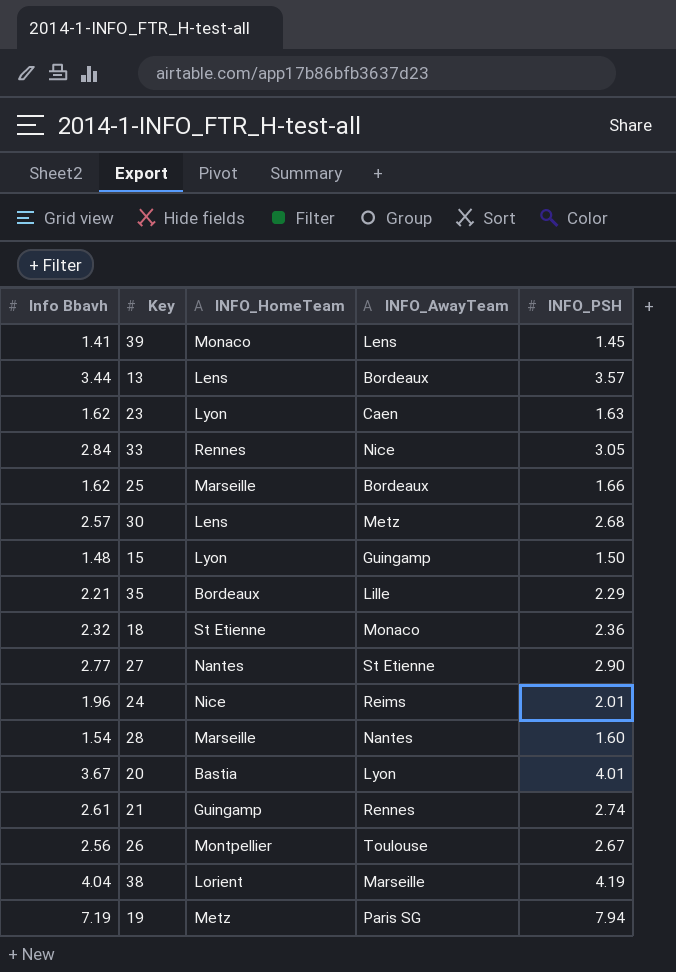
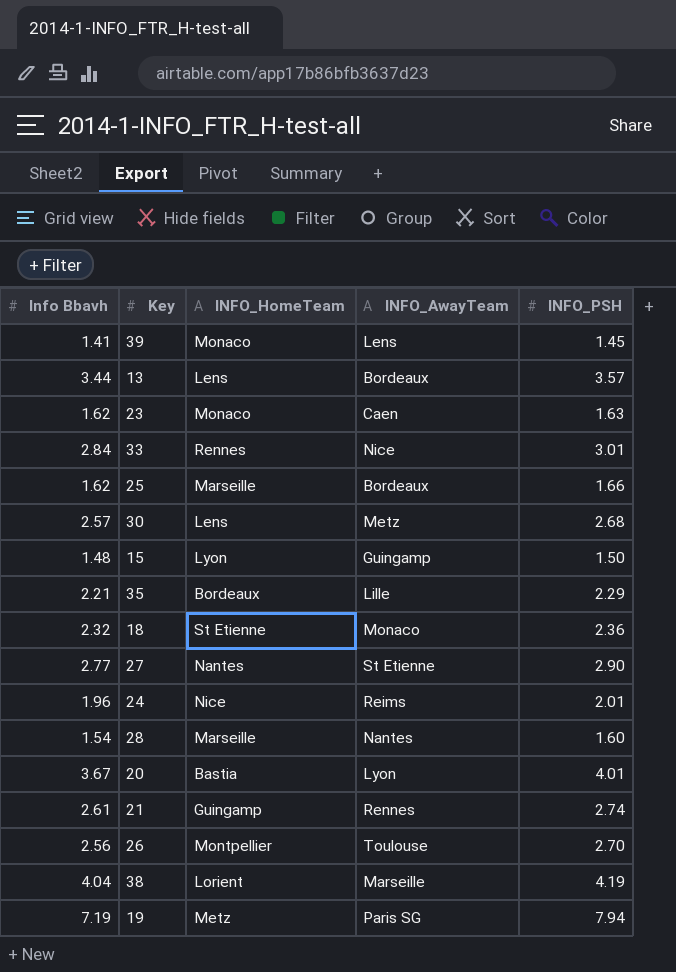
23 | INFO_HomeTeam: Lyon -> Monaco
33 | INFO_PSH: 3.05 -> 3.01
26 | INFO_PSH: 2.67 -> 2.70

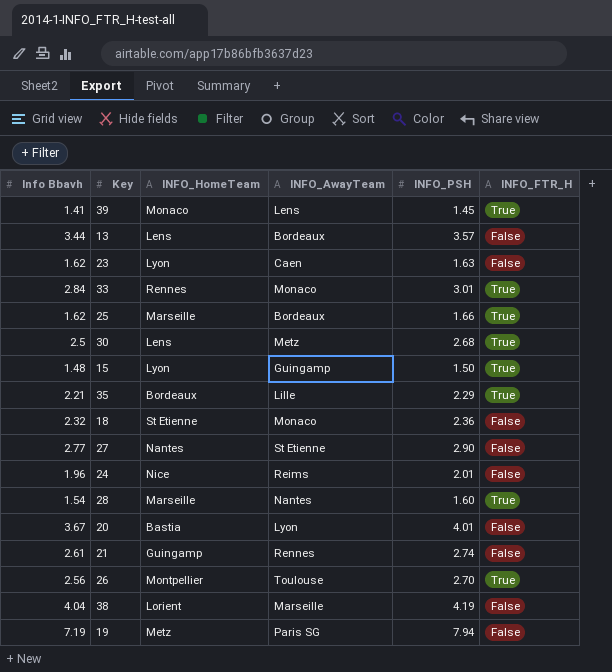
column INFO_FTR_H | position: none -> 6
23 | INFO_HomeTeam: Monaco -> Lyon
33 | INFO_AwayTeam: Nice -> Monaco
30 | Info Bbavh: 2.57 -> 2.5

